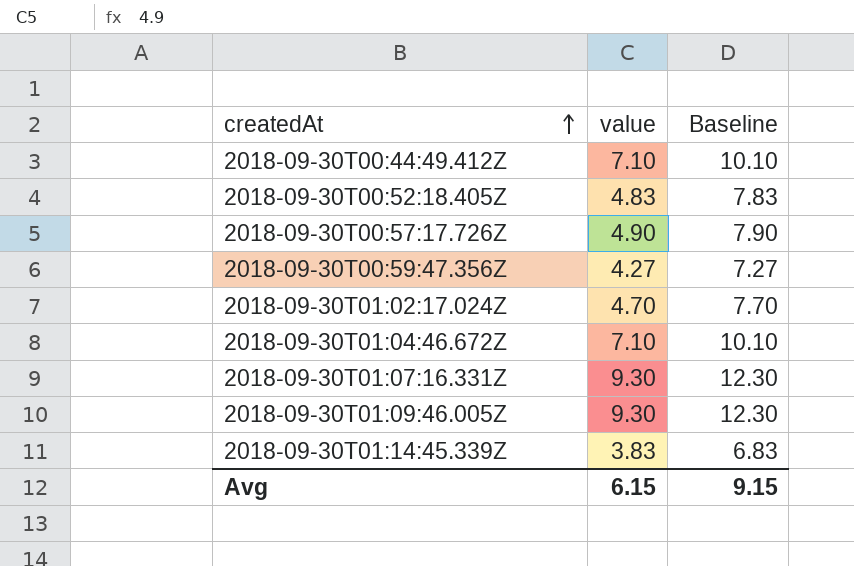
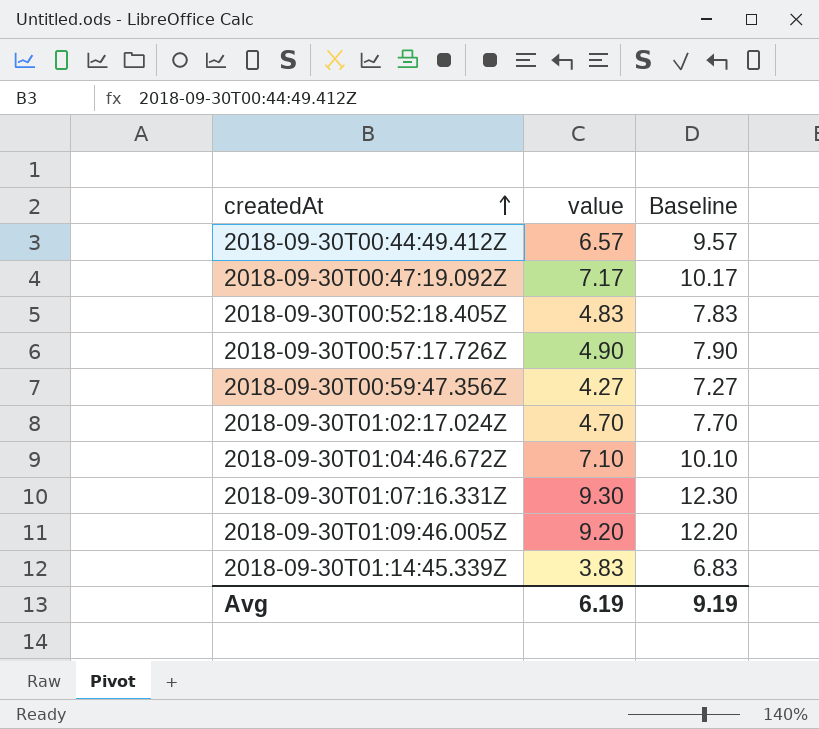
2018-09-30T00:44:49.412Z | value: 7.10 -> 6.57
2018-09-30T00:44:49.412Z | Baseline: 10.10 -> 9.57
row 2018-09-30T00:47:19.092Z: none -> 7.17 | 10.17
2018-09-30T01:09:46.005Z | value: 9.30 -> 9.20
2018-09-30T01:09:46.005Z | Baseline: 12.30 -> 12.20
Avg | value: 6.15 -> 6.19
Avg | Baseline: 9.15 -> 9.19

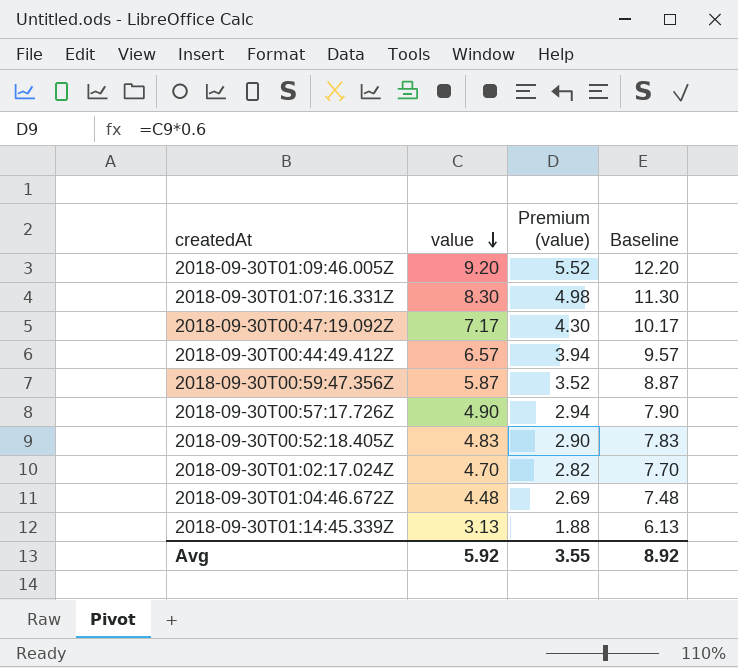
row order: createdAt ascending -> value descending
column Premium (value) | formula: none -> [value] * 0.6
2018-09-30T01:07:16.331Z | value: 9.30 -> 8.30
2018-09-30T01:07:16.331Z | Baseline: 12.30 -> 11.30
2018-09-30T00:59:47.356Z | value: 4.27 -> 5.87
2018-09-30T00:59:47.356Z | Baseline: 7.27 -> 8.87
2018-09-30T01:04:46.672Z | value: 7.10 -> 4.48
2018-09-30T01:04:46.672Z | Baseline: 10.10 -> 7.48
2018-09-30T01:14:45.339Z | value: 3.83 -> 3.13
2018-09-30T01:14:45.339Z | Baseline: 6.83 -> 6.13
Avg | value: 6.19 -> 5.92
Avg | Baseline: 9.19 -> 8.92

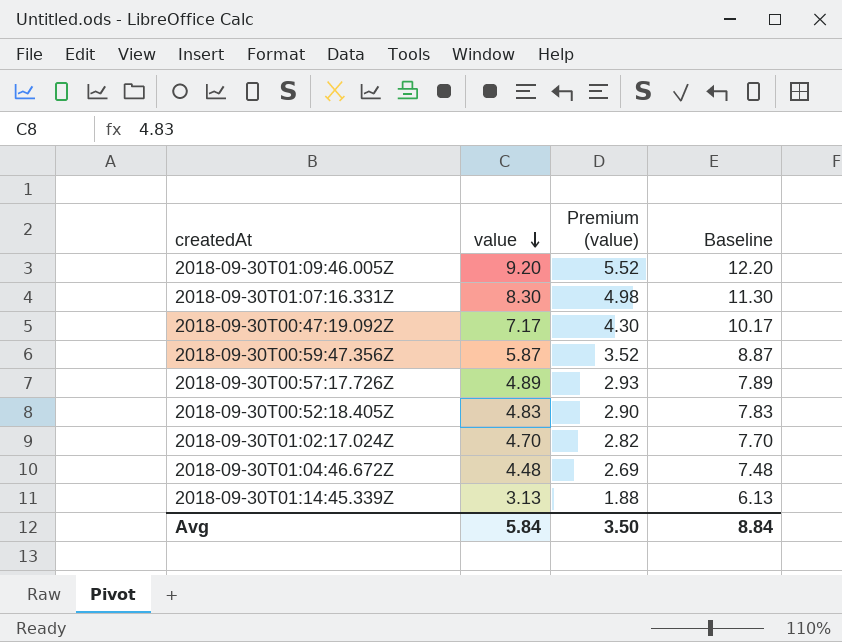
row 2018-09-30T00:44:49.412Z: 6.57 | 3.94 | 9.57 -> none
2018-09-30T00:57:17.726Z | value: 4.90 -> 4.89
2018-09-30T00:57:17.726Z | Premium (value): 2.94 -> 2.93
2018-09-30T00:57:17.726Z | Baseline: 7.90 -> 7.89
Avg | value: 5.92 -> 5.84
Avg | Premium (value): 3.55 -> 3.50
Avg | Baseline: 8.92 -> 8.84

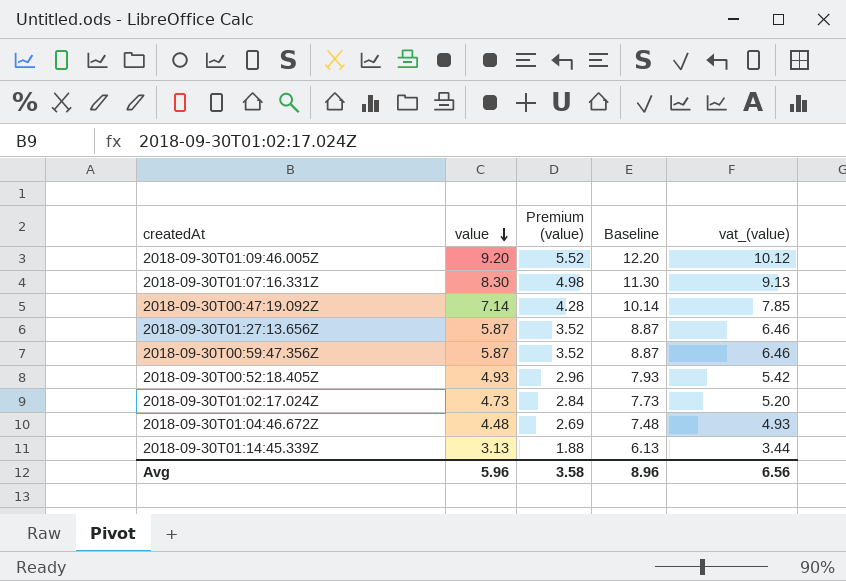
column vat_(value) | formula: none -> [value] * 1.1
row 2018-09-30T00:57:17.726Z: 4.89 | 2.93 | 7.89 -> none
2018-09-30T00:47:19.092Z | value: 7.17 -> 7.14
2018-09-30T00:47:19.092Z | Premium (value): 4.30 -> 4.28
2018-09-30T00:47:19.092Z | Baseline: 10.17 -> 10.14
row 2018-09-30T01:27:13.656Z: none -> 5.87 | 3.52 | 8.87 | 6.46
2018-09-30T00:52:18.405Z | value: 4.83 -> 4.93
2018-09-30T00:52:18.405Z | Premium (value): 2.90 -> 2.96
2018-09-30T00:52:18.405Z | Baseline: 7.83 -> 7.93
2018-09-30T01:02:17.024Z | value: 4.70 -> 4.73
2018-09-30T01:02:17.024Z | Premium (value): 2.82 -> 2.84
2018-09-30T01:02:17.024Z | Baseline: 7.70 -> 7.73
Avg | value: 5.84 -> 5.96
Avg | Premium (value): 3.50 -> 3.58
Avg | Baseline: 8.84 -> 8.96

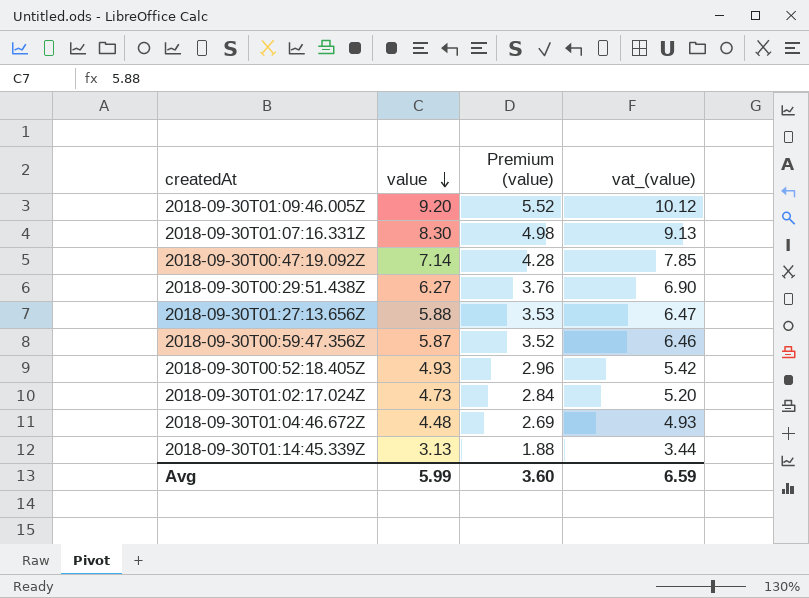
column Baseline | formula: [value] + 3 -> none
row 2018-09-30T00:29:51.438Z: none -> 6.27 | 3.76 | 6.90
2018-09-30T01:27:13.656Z | value: 5.87 -> 5.88
2018-09-30T01:27:13.656Z | Premium (value): 3.52 -> 3.53
2018-09-30T01:27:13.656Z | vat_(value): 6.46 -> 6.47
Avg | value: 5.96 -> 5.99
Avg | Premium (value): 3.58 -> 3.60
Avg | vat_(value): 6.56 -> 6.59

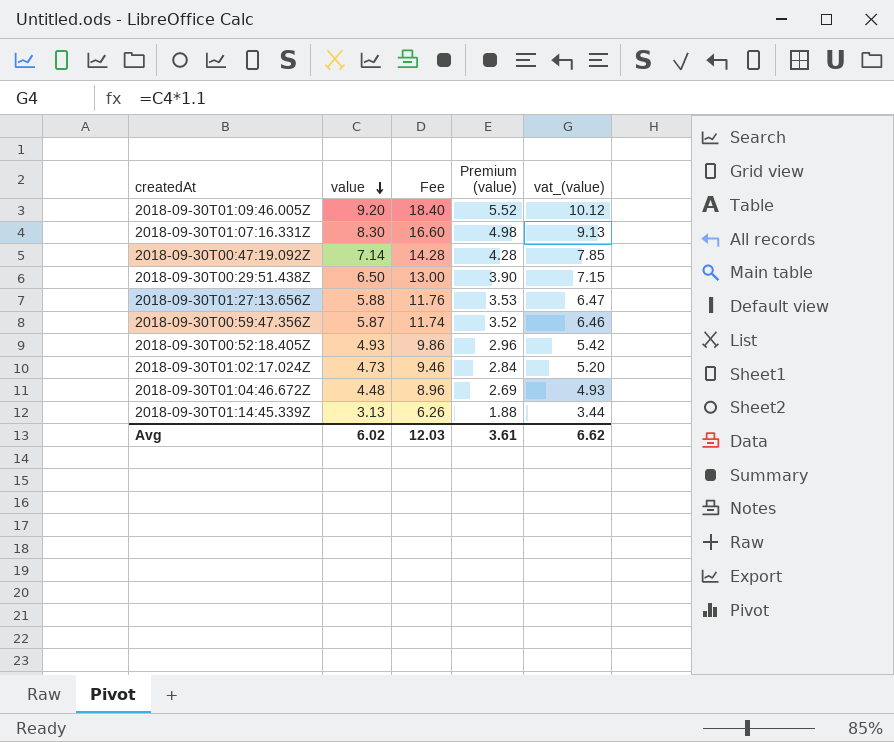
column Fee | formula: none -> [value] * 2
2018-09-30T00:29:51.438Z | value: 6.27 -> 6.50
2018-09-30T00:29:51.438Z | Premium (value): 3.76 -> 3.90
2018-09-30T00:29:51.438Z | vat_(value): 6.90 -> 7.15
Avg | value: 5.99 -> 6.02
Avg | Premium (value): 3.60 -> 3.61
Avg | vat_(value): 6.59 -> 6.62

